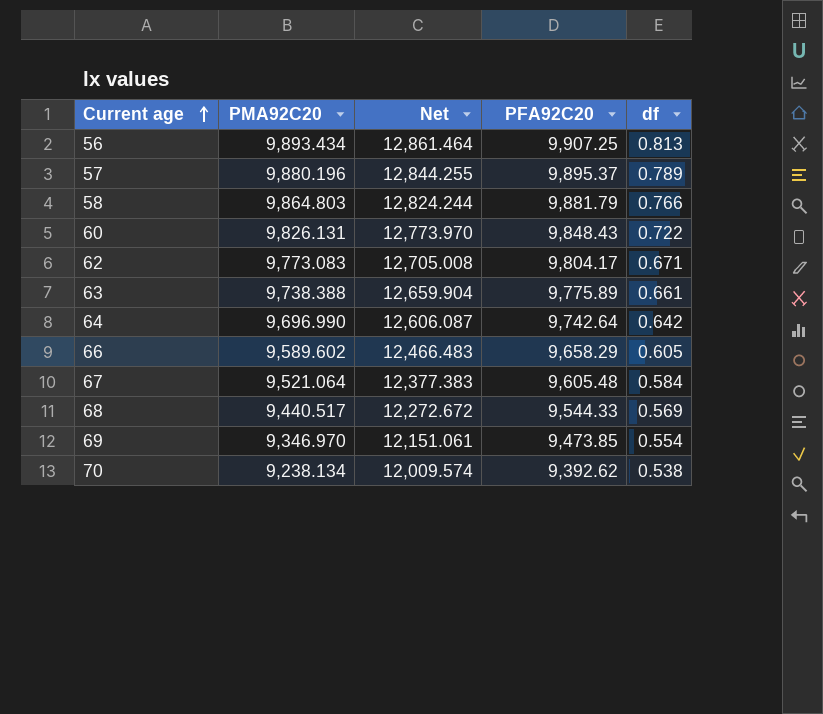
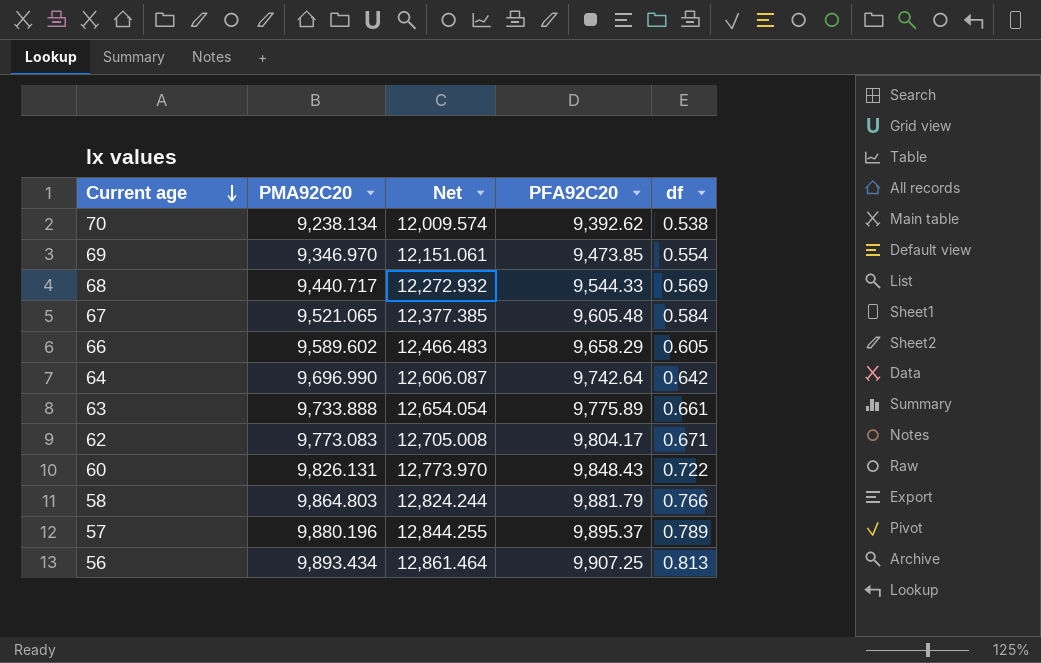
row order: Current age ascending -> Current age descending
68 | PMA92C20: 9,440.517 -> 9,440.717
68 | Net: 12,272.672 -> 12,272.932
67 | PMA92C20: 9,521.064 -> 9,521.065
67 | Net: 12,377.383 -> 12,377.385
63 | PMA92C20: 9,738.388 -> 9,733.888
63 | Net: 12,659.904 -> 12,654.054

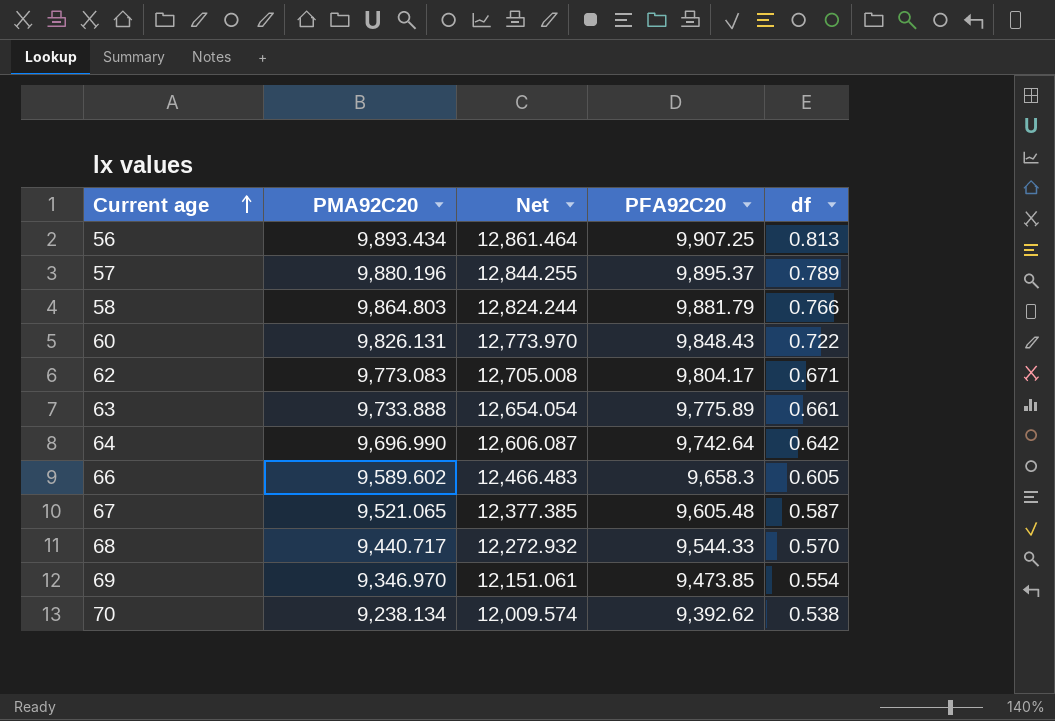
row order: Current age descending -> Current age ascending
66 | PFA92C20: 9,658.29 -> 9,658.3
67 | df: 0.584 -> 0.587
68 | df: 0.569 -> 0.570

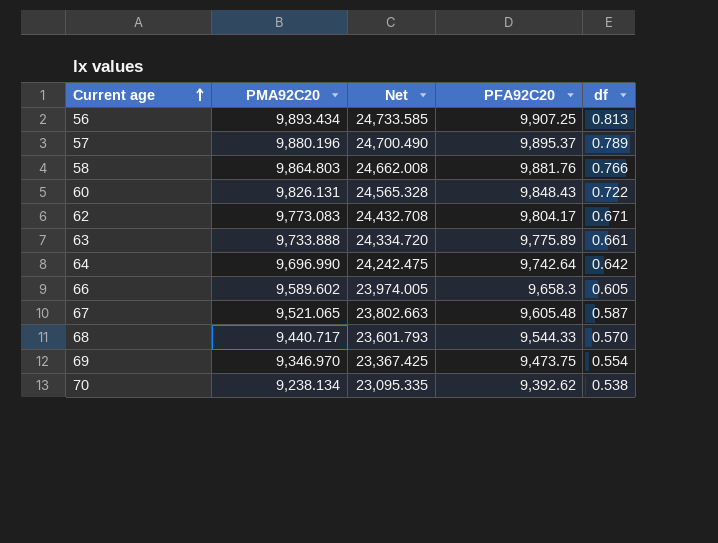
column Net | formula: [PMA92C20] * 1.3 -> [PMA92C20] * 2.5
58 | PFA92C20: 9,881.79 -> 9,881.76
69 | PFA92C20: 9,473.85 -> 9,473.75

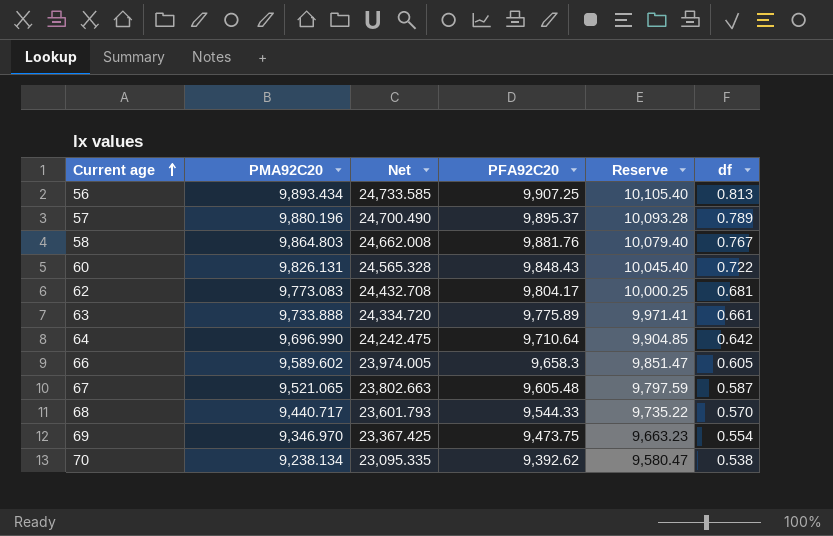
column Reserve | formula: none -> [PFA92C20] * 1.02
58 | df: 0.766 -> 0.767
62 | df: 0.671 -> 0.681
64 | PFA92C20: 9,742.64 -> 9,710.64

